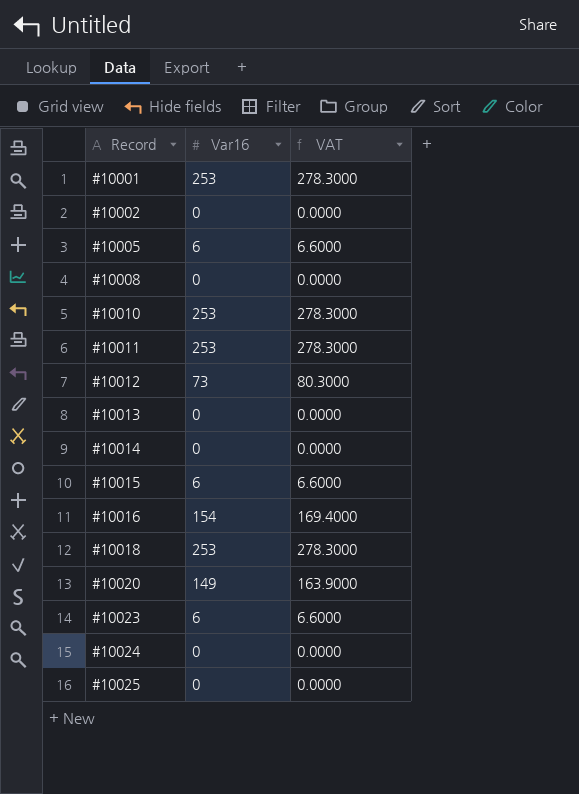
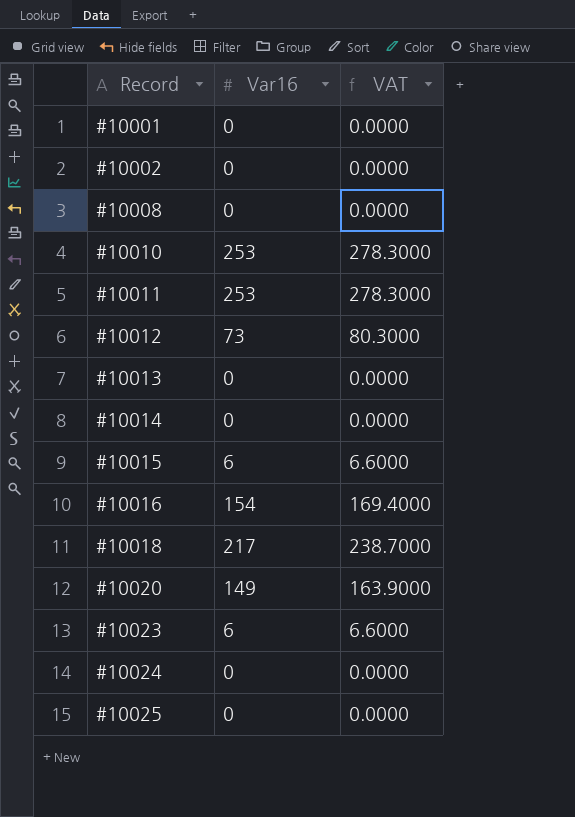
row #10005: 6 | 6.6000 -> none
#10001 | Var16: 253 -> 0
#10001 | VAT: 278.3000 -> 0.0000
#10018 | Var16: 253 -> 217
#10018 | VAT: 278.3000 -> 238.7000

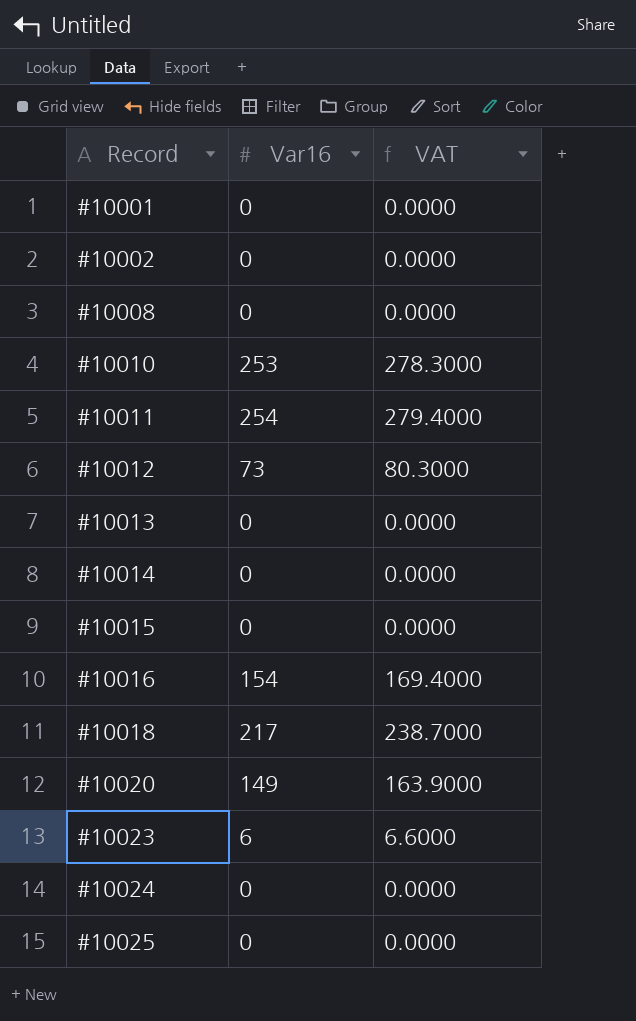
#10011 | Var16: 253 -> 254
#10011 | VAT: 278.3000 -> 279.4000
#10015 | Var16: 6 -> 0
#10015 | VAT: 6.6000 -> 0.0000

